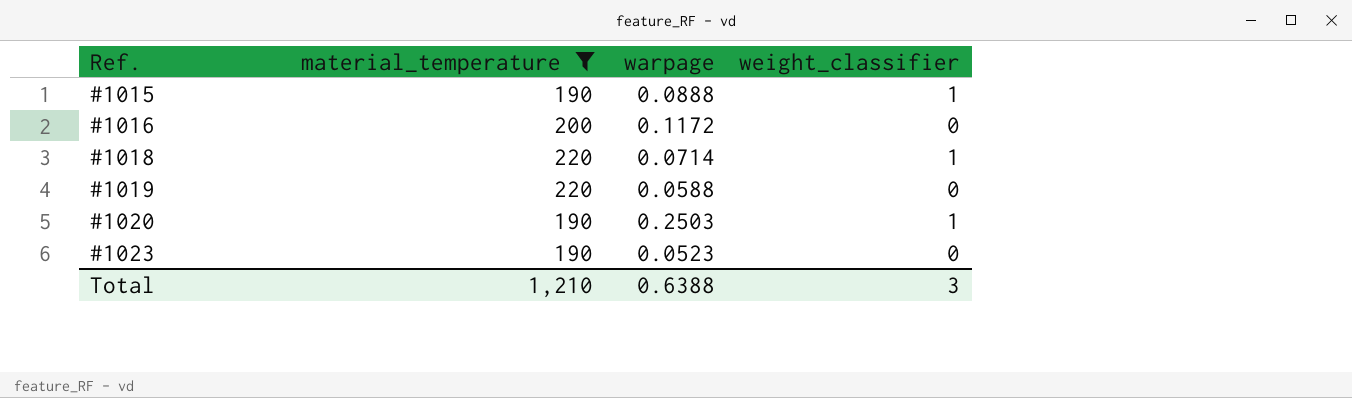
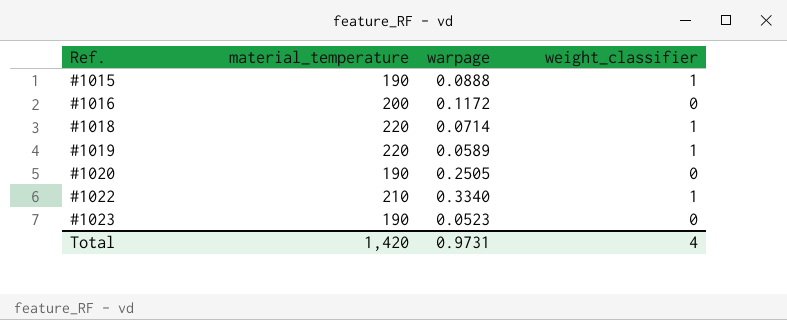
filter: material_temperature != 210 -> none
#1019 | warpage: 0.0588 -> 0.0589
#1019 | weight_classifier: 0 -> 1
#1020 | warpage: 0.2503 -> 0.2505
#1020 | weight_classifier: 1 -> 0
Total | material_temperature: 1,210 -> 1,420
Total | warpage: 0.6388 -> 0.9731
Total | weight_classifier: 3 -> 4

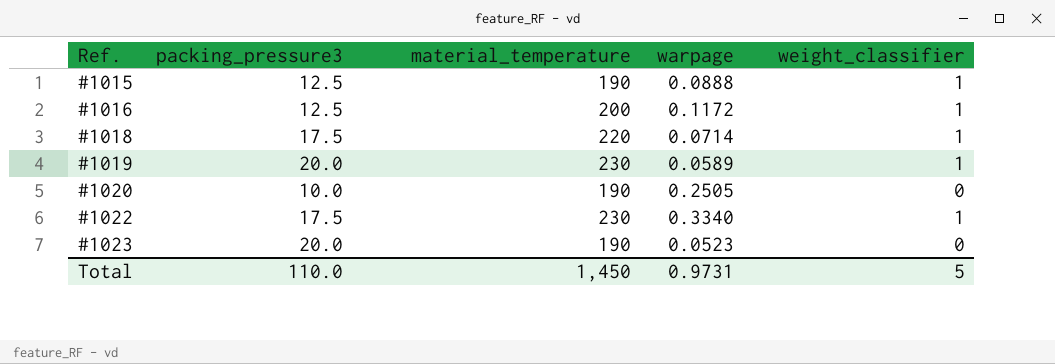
column packing_pressure3 | position: none -> 2
#1016 | weight_classifier: 0 -> 1
#1019 | material_temperature: 220 -> 230
#1022 | material_temperature: 210 -> 230
Total | material_temperature: 1,420 -> 1,450
Total | weight_classifier: 4 -> 5

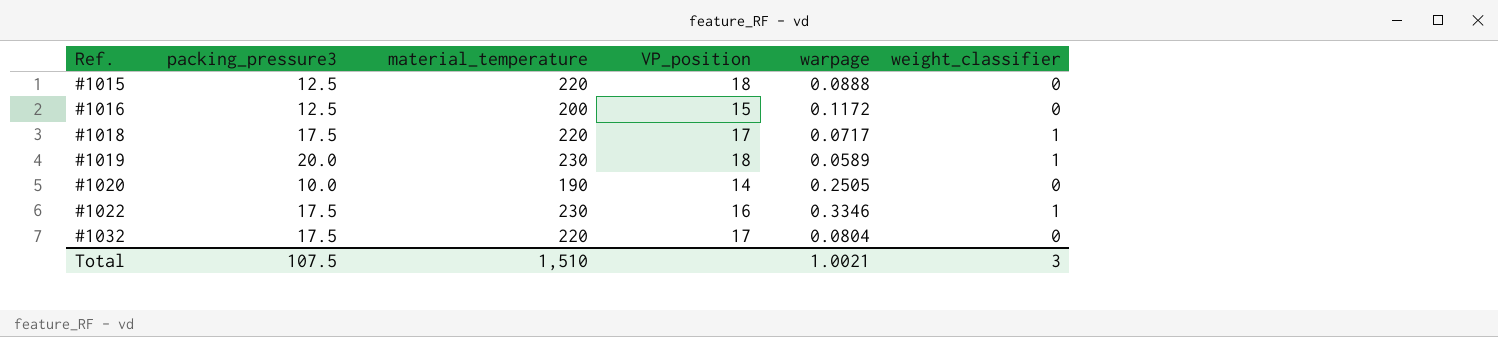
column VP_position | position: none -> 4
row #1023: 20.0 | 190 | 0.0523 | 0 -> none
#1015 | material_temperature: 190 -> 220
#1015 | weight_classifier: 1 -> 0
#1016 | weight_classifier: 1 -> 0
#1018 | warpage: 0.0714 -> 0.0717
#1022 | warpage: 0.3340 -> 0.3346
row #1032: none -> 17.5 | 220 | 17 | 0.0804 | 0
Total | packing_pressure3: 110.0 -> 107.5
Total | material_temperature: 1,450 -> 1,510
Total | warpage: 0.9731 -> 1.0021
Total | weight_classifier: 5 -> 3

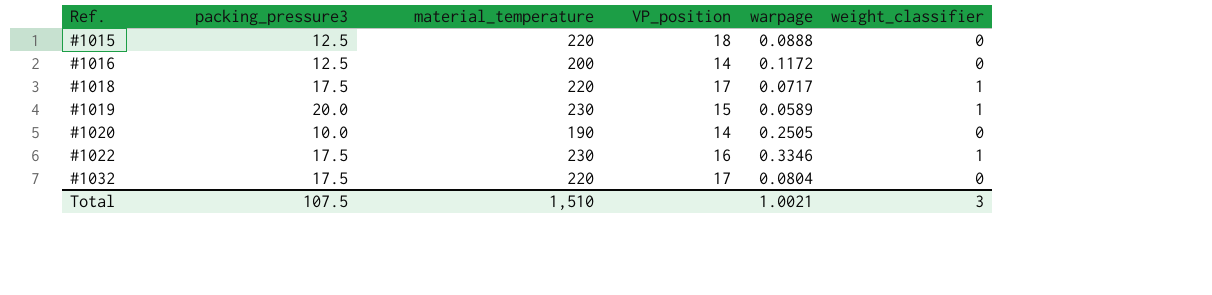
#1016 | VP_position: 15 -> 14
#1019 | VP_position: 18 -> 15

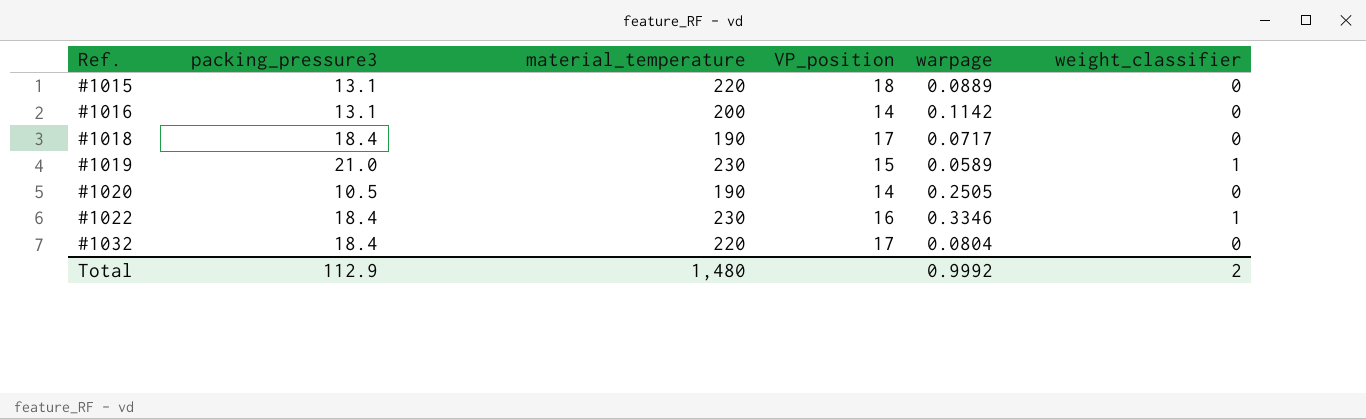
#1015 | packing_pressure3: 12.5 -> 13.1
#1015 | warpage: 0.0888 -> 0.0889
#1016 | packing_pressure3: 12.5 -> 13.1
#1016 | warpage: 0.1172 -> 0.1142
#1018 | packing_pressure3: 17.5 -> 18.4
#1018 | material_temperature: 220 -> 190
#1018 | weight_classifier: 1 -> 0
#1019 | packing_pressure3: 20.0 -> 21.0
#1020 | packing_pressure3: 10.0 -> 10.5
#1022 | packing_pressure3: 17.5 -> 18.4
#1032 | packing_pressure3: 17.5 -> 18.4
Total | packing_pressure3: 107.5 -> 112.9
Total | material_temperature: 1,510 -> 1,480
Total | warpage: 1.0021 -> 0.9992
Total | weight_classifier: 3 -> 2

